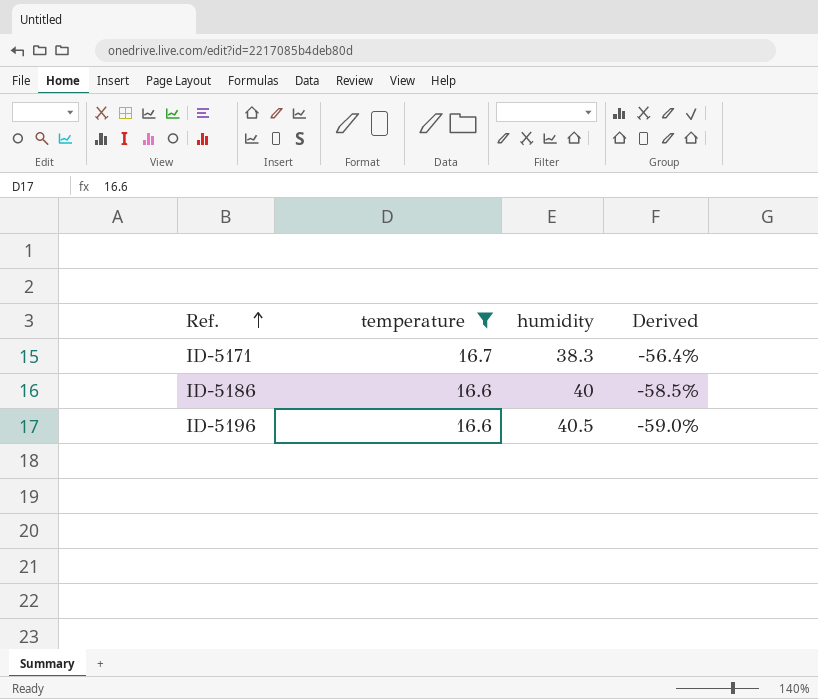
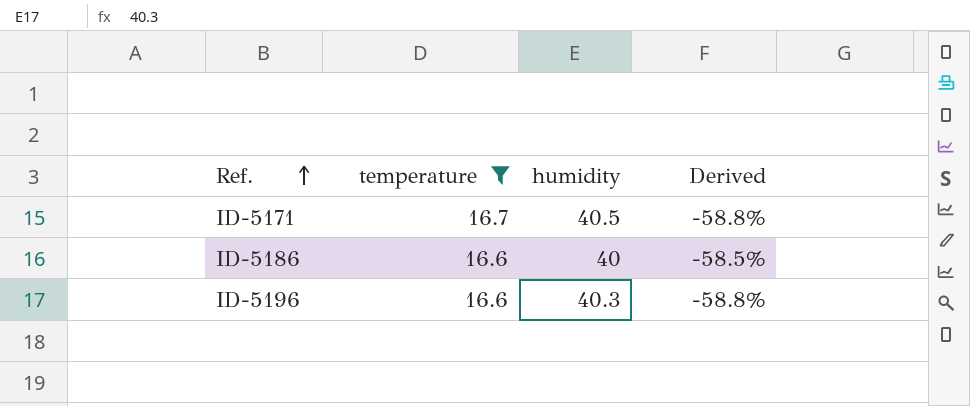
ID-5171 | humidity: 38.3 -> 40.5
ID-5171 | Derived: -56.4% -> -58.8%
ID-5196 | humidity: 40.5 -> 40.3
ID-5196 | Derived: -59.0% -> -58.8%

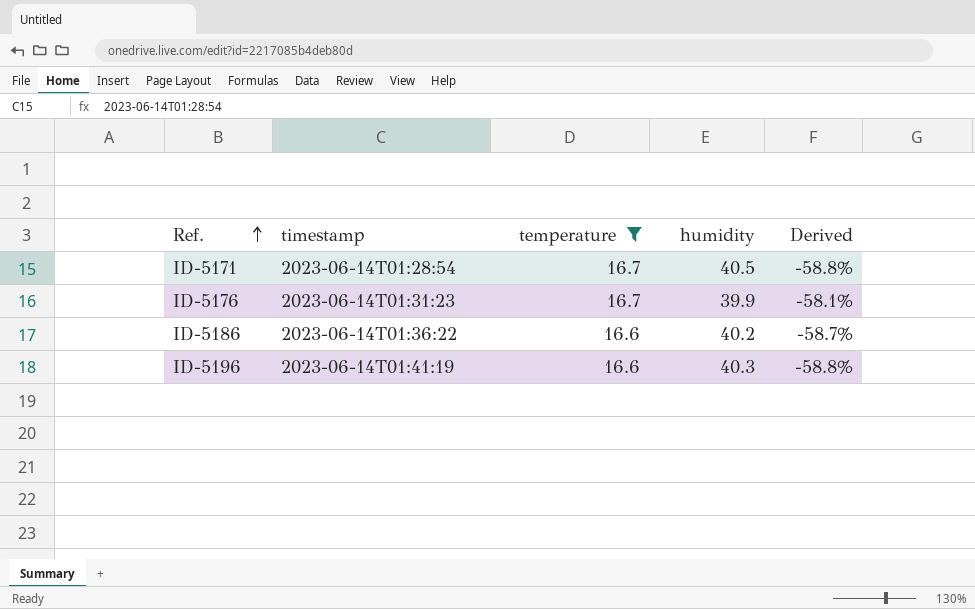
column timestamp | position: none -> 2
row ID-5176: none -> 2023-06-14T01:31:23 | 16.7 | 39.9 | -58.1%
ID-5186 | humidity: 40 -> 40.2
ID-5186 | Derived: -58.5% -> -58.7%

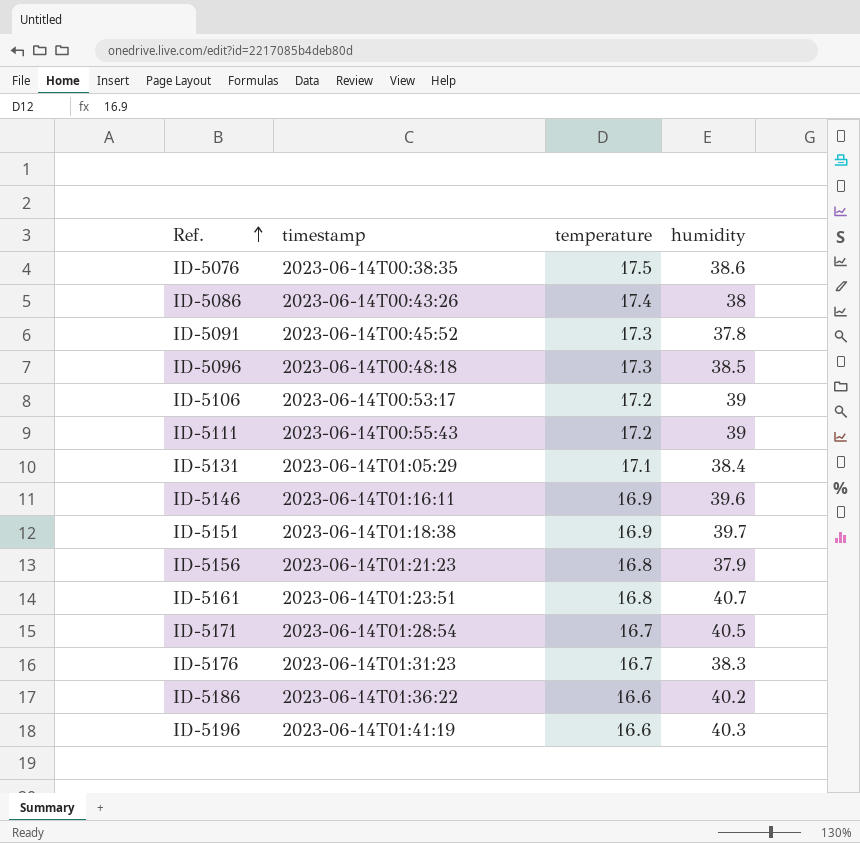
filter: temperature <= 16.7 -> none
column Derived | formula: ([temperature] - [humidity]) / [humidity] -> none
ID-5176 | humidity: 39.9 -> 38.3

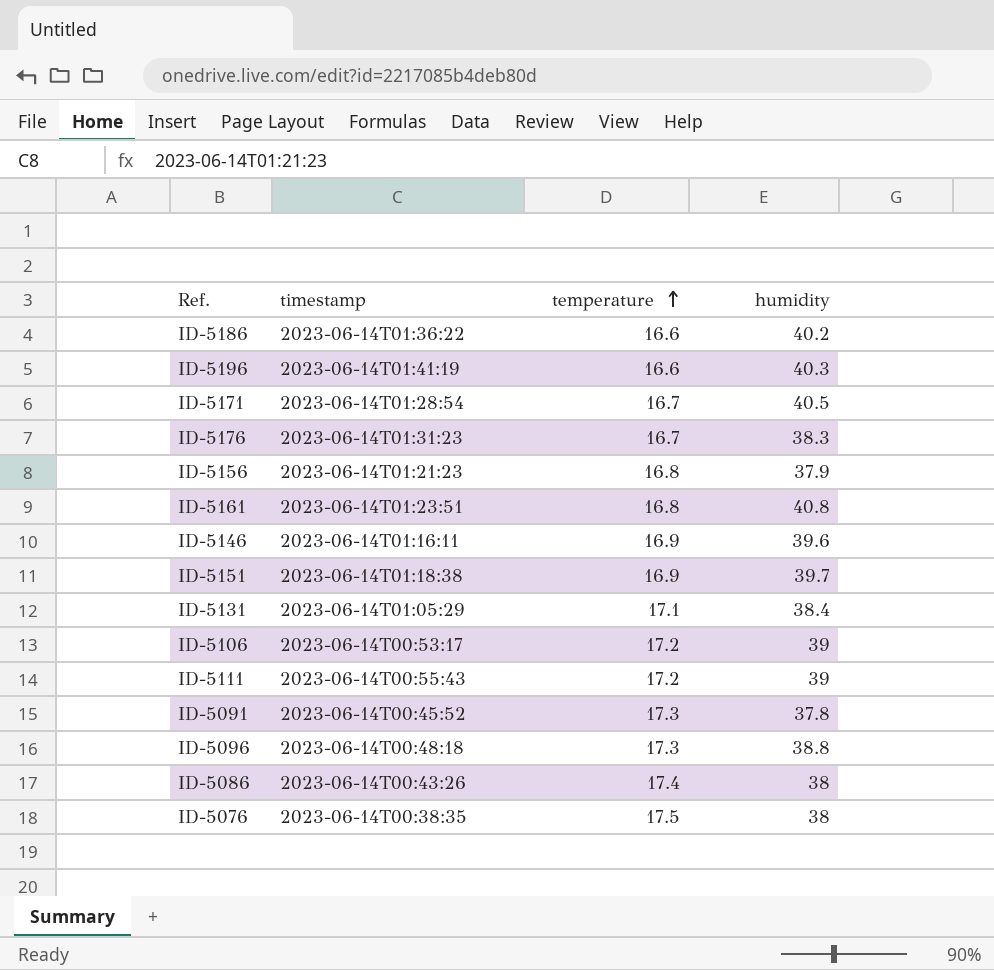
row order: Ref. ascending -> temperature ascending
ID-5161 | humidity: 40.7 -> 40.8
ID-5096 | humidity: 38.5 -> 38.8
ID-5076 | humidity: 38.6 -> 38

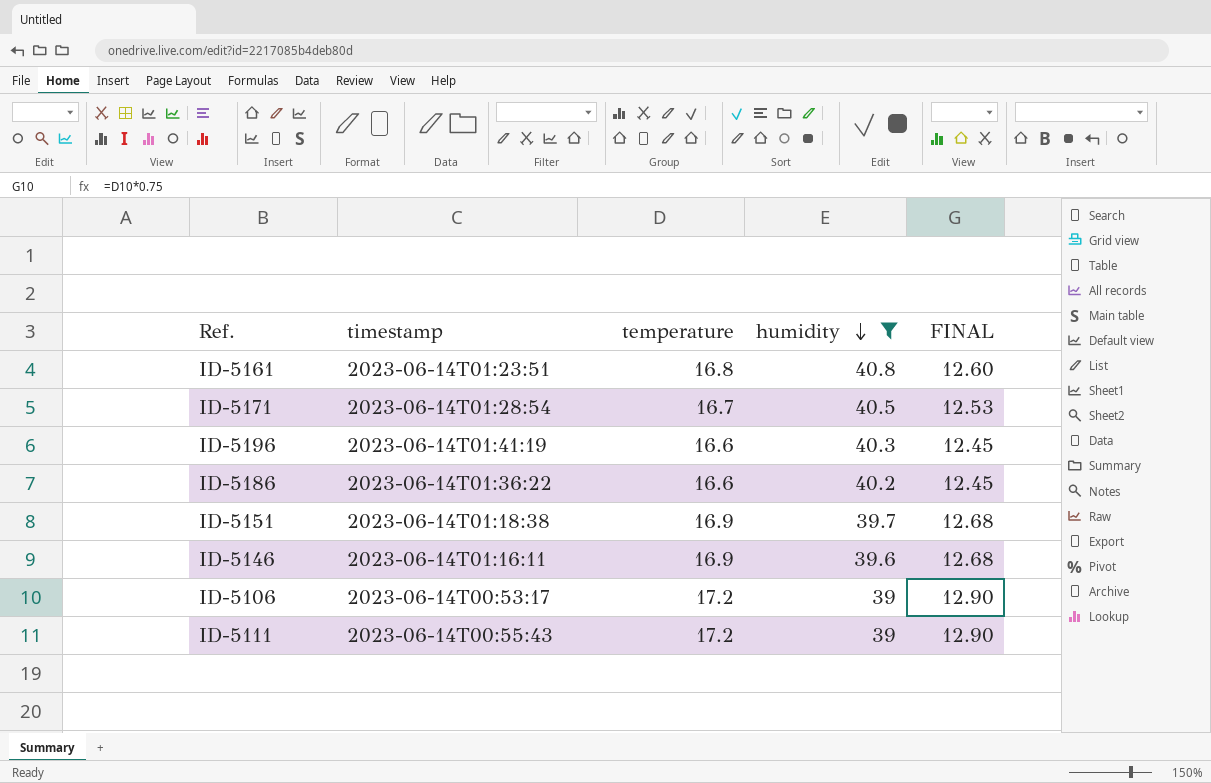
filter: none -> humidity >= 39
row order: temperature ascending -> humidity descending
column FINAL | formula: none -> [temperature] * 0.75

